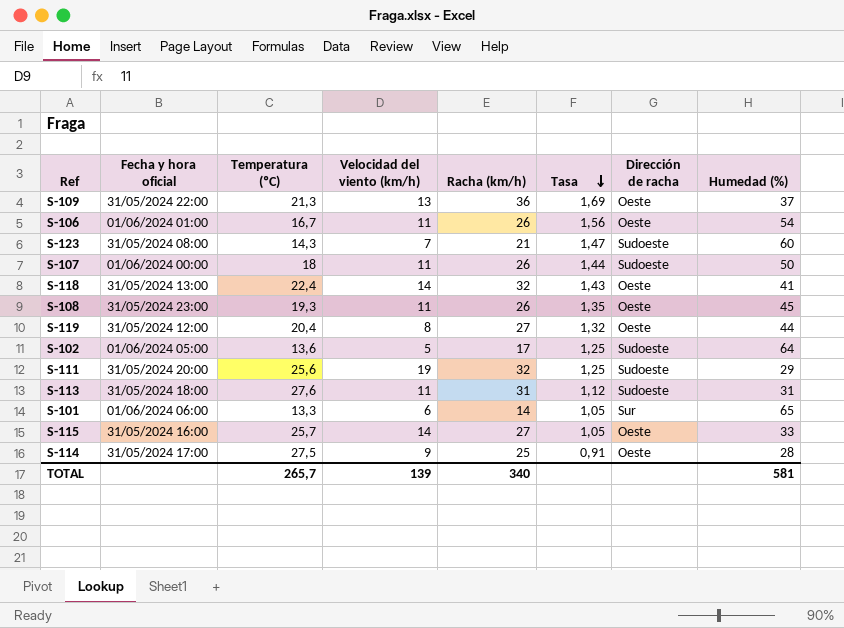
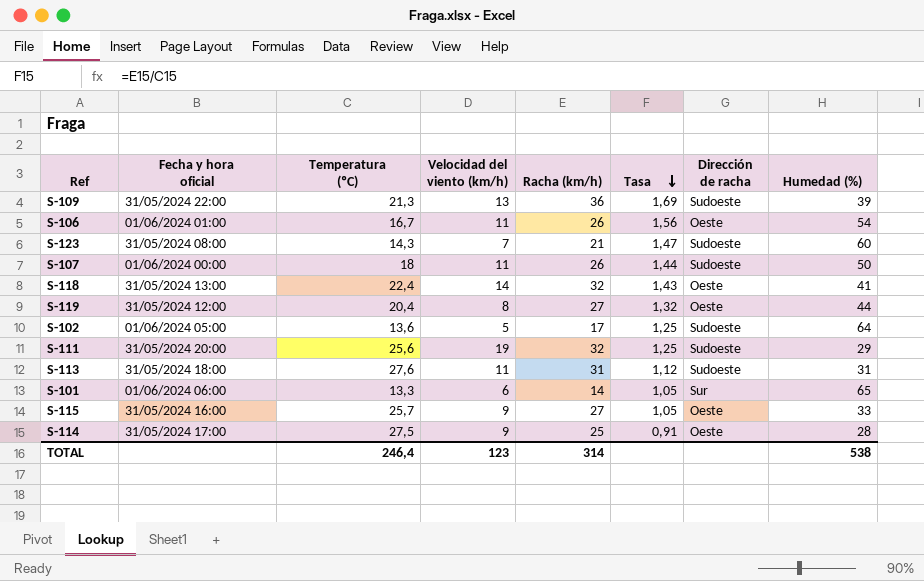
row S-108: 31/05/2024 23:00 | 19,3 | 11 | 26 | 1,35 | Oeste | 45 -> none
S-109 | Dirección de racha: Oeste -> Sudoeste
S-109 | Humedad (%): 37 -> 39
S-115 | Velocidad del viento (km/h): 14 -> 9
TOTAL | Temperatura (ºC): 265,7 -> 246,4
TOTAL | Velocidad del viento (km/h): 139 -> 123
TOTAL | Racha (km/h): 340 -> 314
TOTAL | Humedad (%): 581 -> 538

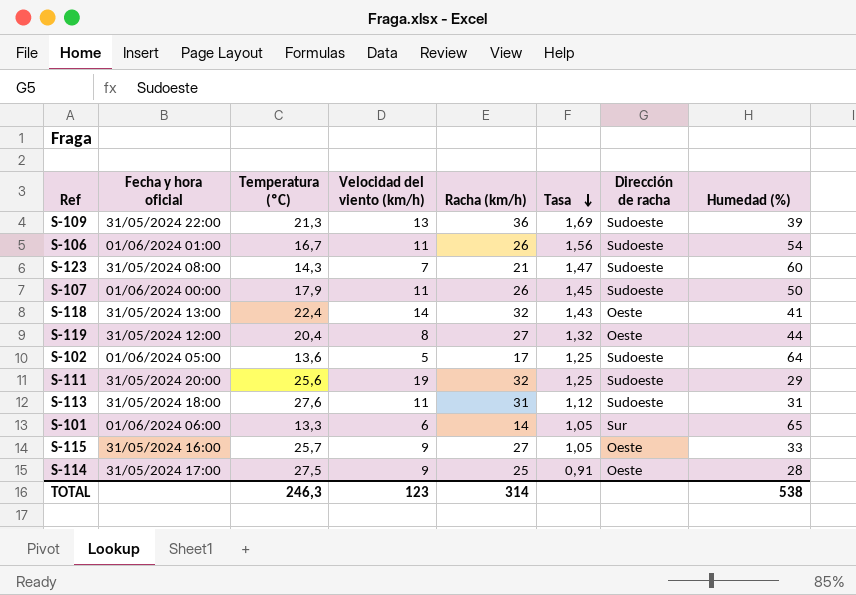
S-106 | Dirección de racha: Oeste -> Sudoeste
S-107 | Temperatura (ºC): 18 -> 17,9
S-107 | Tasa: 1,44 -> 1,45
TOTAL | Temperatura (ºC): 246,4 -> 246,3

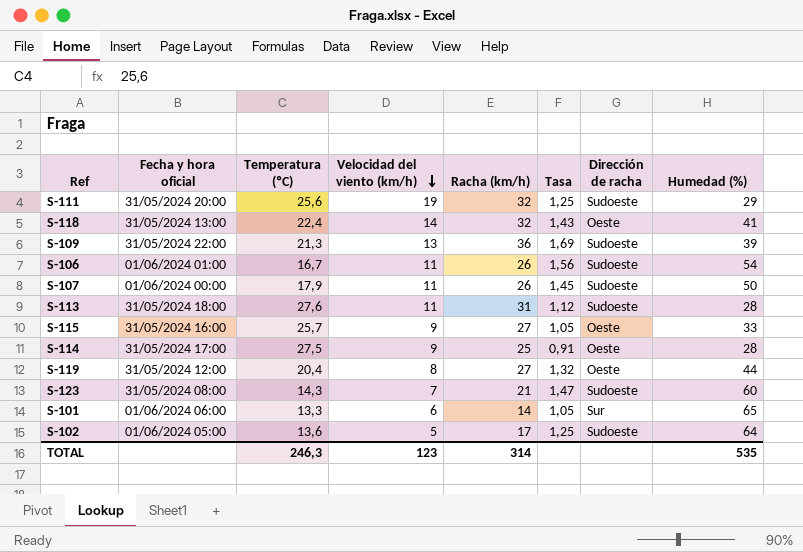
row order: Tasa descending -> Velocidad del viento (km/h) descending
S-113 | Humedad (%): 31 -> 28
TOTAL | Humedad (%): 538 -> 535

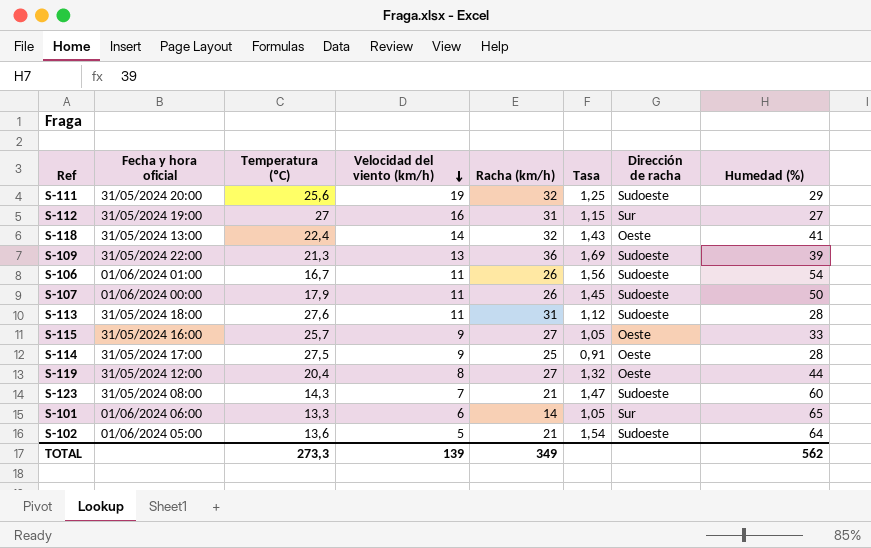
row S-112: none -> 31/05/2024 19:00 | 27 | 16 | 31 | 1,15 | Sur | 27
S-102 | Racha (km/h): 17 -> 21
S-102 | Tasa: 1,25 -> 1,54
TOTAL | Temperatura (ºC): 246,3 -> 273,3
TOTAL | Velocidad del viento (km/h): 123 -> 139
TOTAL | Racha (km/h): 314 -> 349
TOTAL | Humedad (%): 535 -> 562

